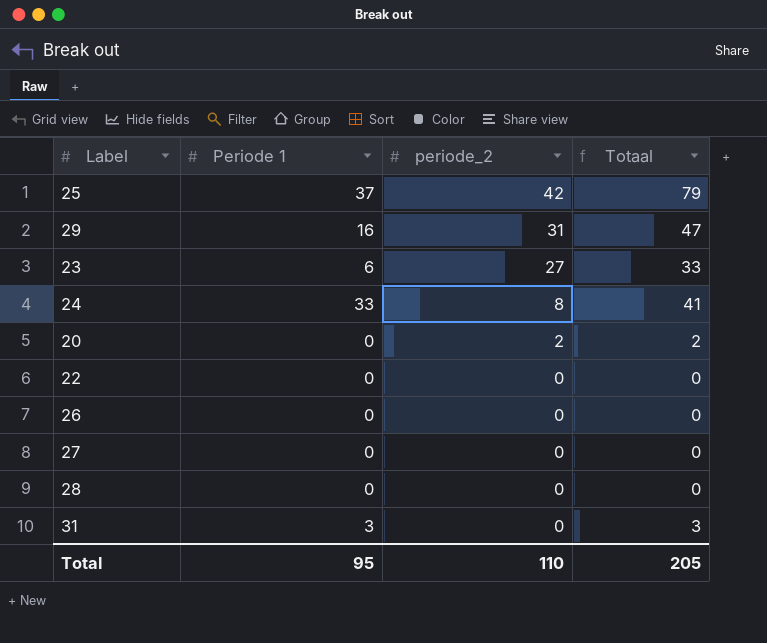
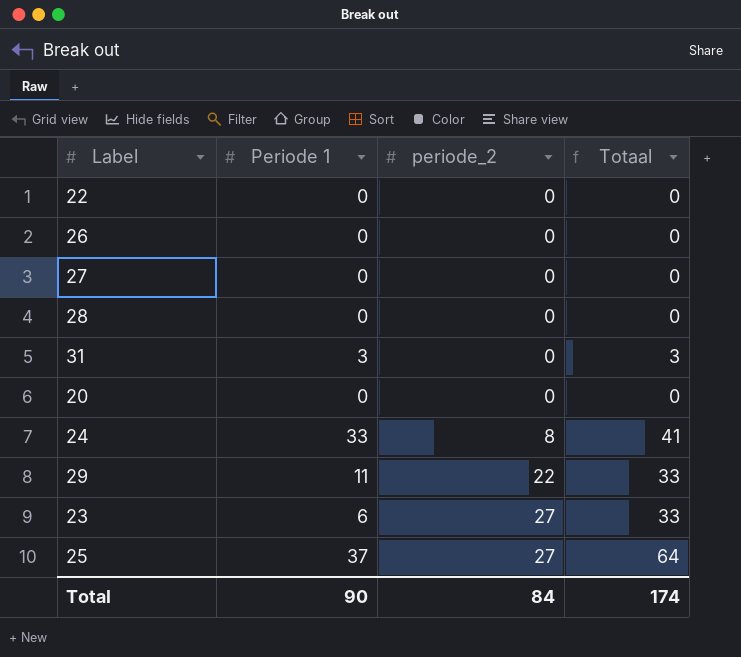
row order: periode_2 descending -> periode_2 ascending
20 | periode_2: 2 -> 0
20 | Totaal: 2 -> 0
29 | Periode 1: 16 -> 11
29 | periode_2: 31 -> 22
29 | Totaal: 47 -> 33
25 | periode_2: 42 -> 27
25 | Totaal: 79 -> 64
Total | Periode 1: 95 -> 90
Total | periode_2: 110 -> 84
Total | Totaal: 205 -> 174

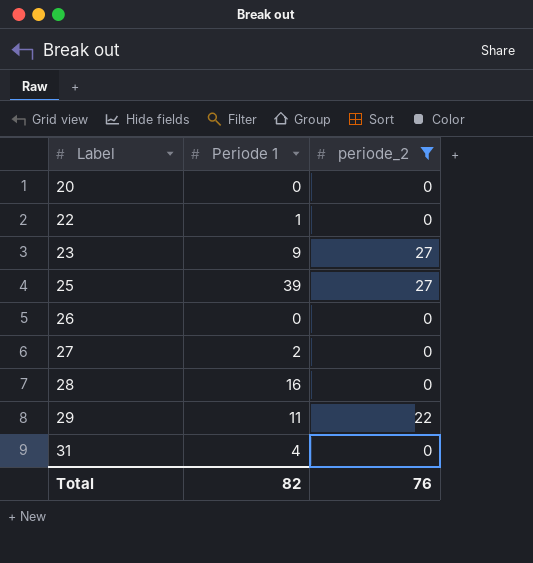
filter: none -> periode_2 != 8
row order: periode_2 ascending -> Label ascending
column Totaal | formula: [Periode 1] + [periode_2] -> none
22 | Periode 1: 0 -> 1
23 | Periode 1: 6 -> 9
25 | Periode 1: 37 -> 39
27 | Periode 1: 0 -> 2
28 | Periode 1: 0 -> 16
31 | Periode 1: 3 -> 4
Total | Periode 1: 90 -> 82
Total | periode_2: 84 -> 76

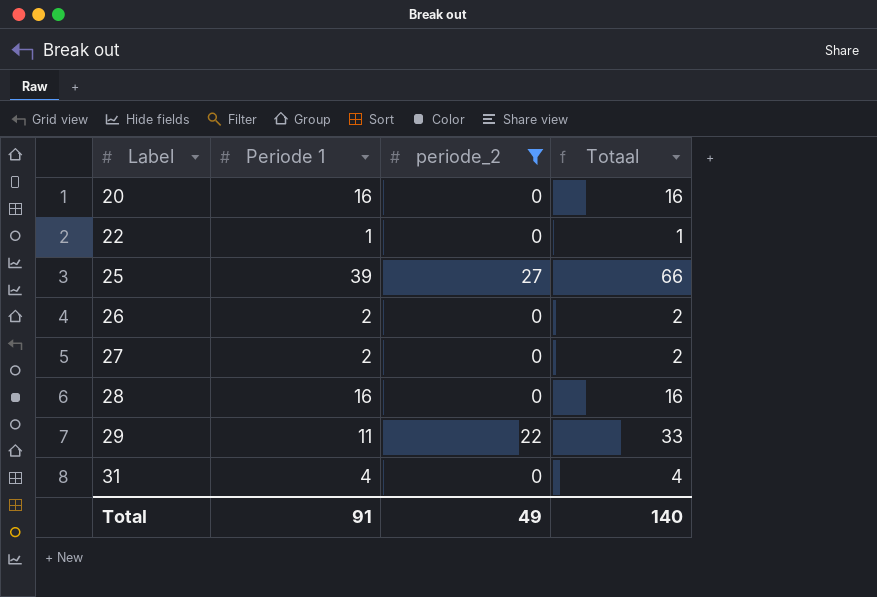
column Totaal | formula: none -> [Periode 1] + [periode_2]
row 23: 9 | 27 -> none
20 | Periode 1: 0 -> 16
26 | Periode 1: 0 -> 2
Total | Periode 1: 82 -> 91
Total | periode_2: 76 -> 49

